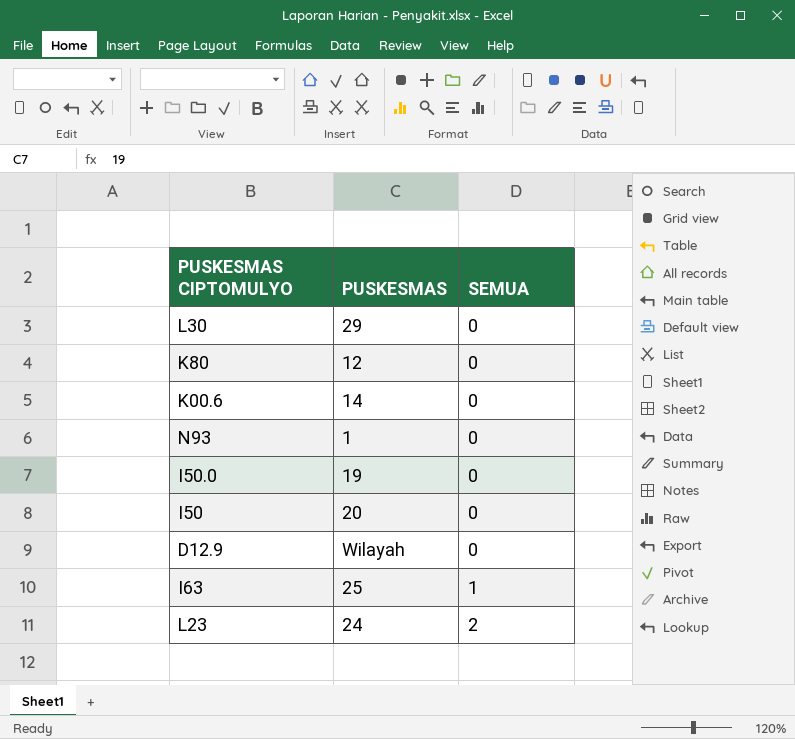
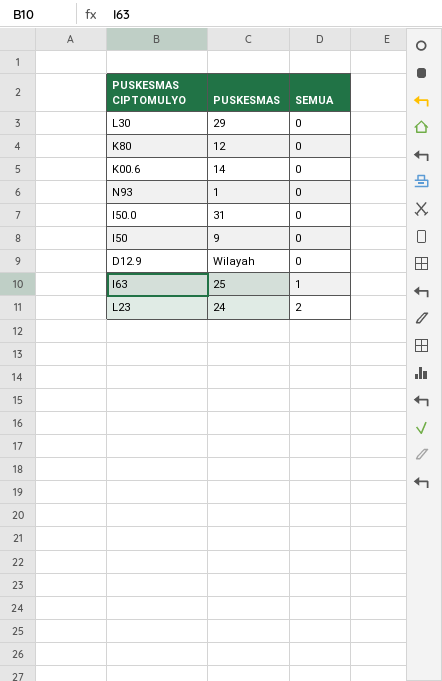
I50.0 | PUSKESMAS: 19 -> 31
I50 | PUSKESMAS: 20 -> 9

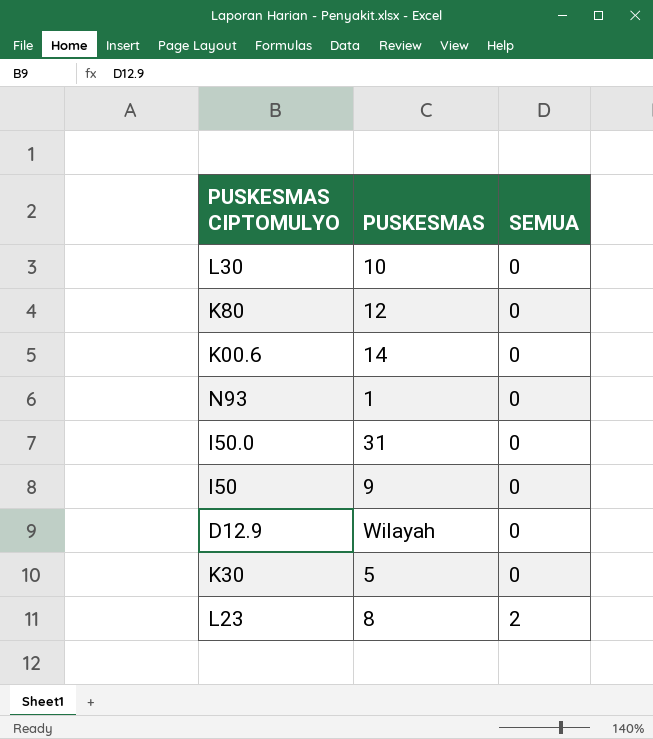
row I63: 25 | 1 -> none
L30 | PUSKESMAS: 29 -> 10
row K30: none -> 5 | 0
L23 | PUSKESMAS: 24 -> 8

